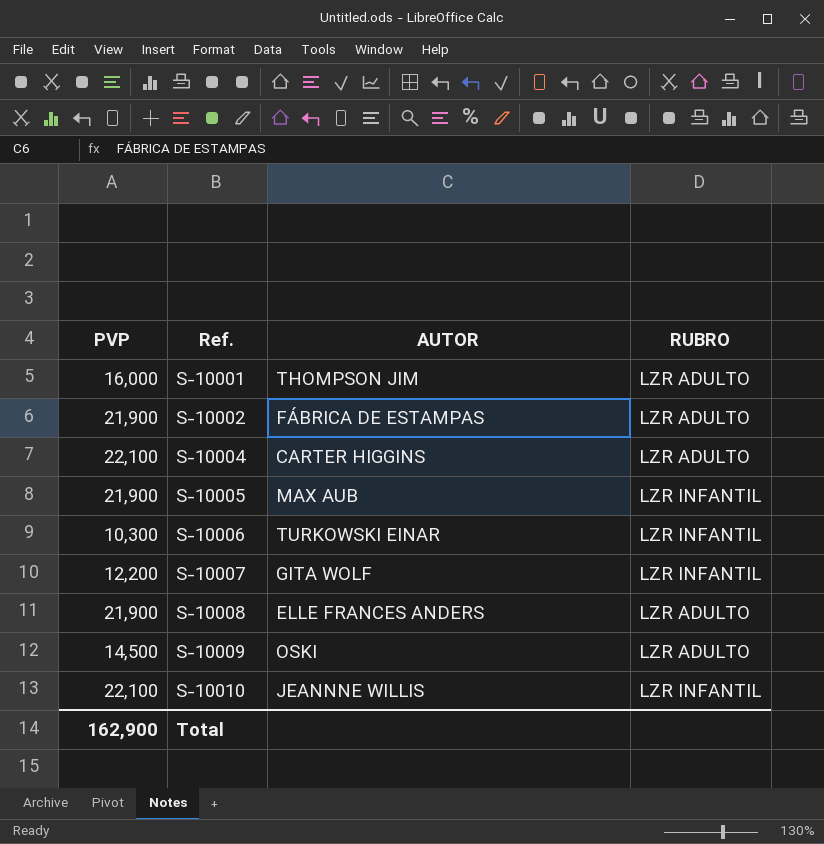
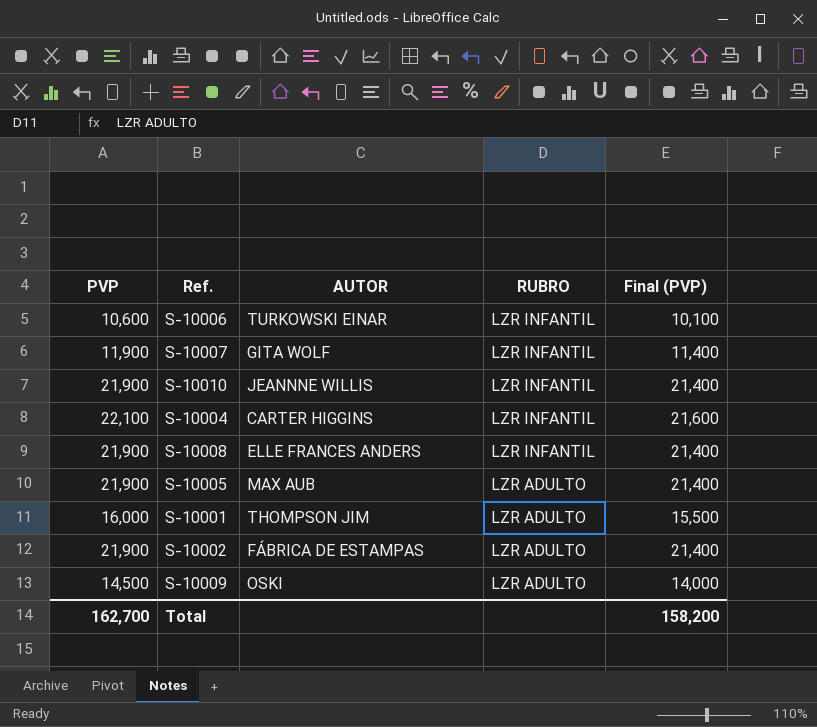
row order: Ref. ascending -> RUBRO descending
column Final (PVP) | formula: none -> [PVP] - 500
S-10006 | PVP: 10,300 -> 10,600
S-10007 | PVP: 12,200 -> 11,900
S-10010 | PVP: 22,100 -> 21,900
S-10004 | RUBRO: LZR ADULTO -> LZR INFANTIL
S-10008 | RUBRO: LZR ADULTO -> LZR INFANTIL
S-10005 | RUBRO: LZR INFANTIL -> LZR ADULTO
Total | PVP: 162,900 -> 162,700

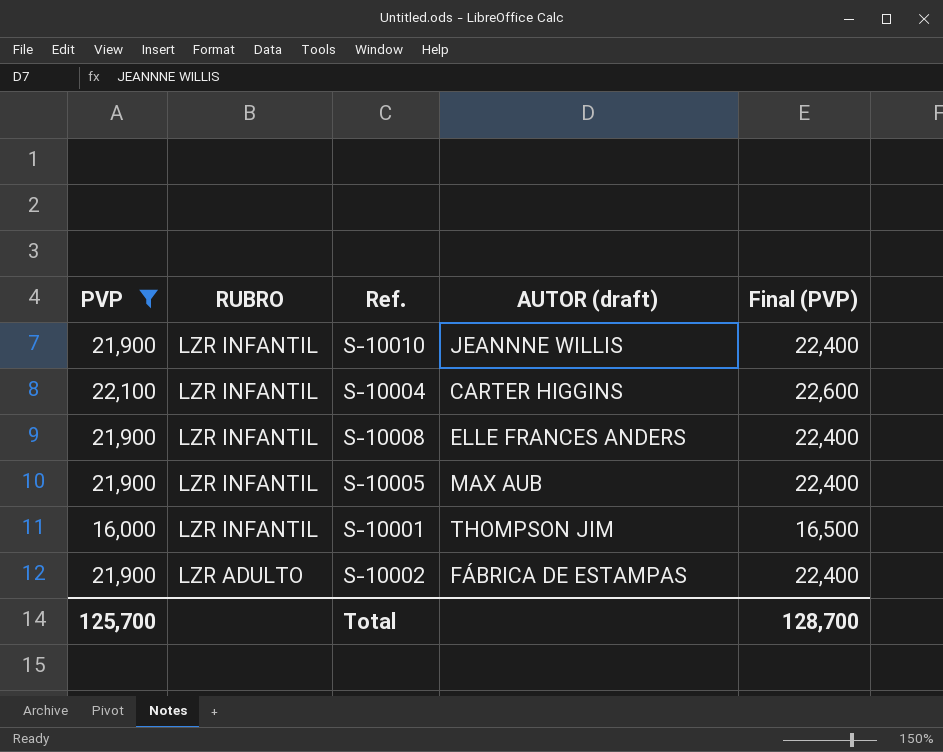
filter: none -> PVP >= 16,000
column RUBRO | position: 4 -> 2
column name: AUTOR -> AUTOR (draft)
column Final (PVP) | formula: [PVP] - 500 -> [PVP] + 500
S-10005 | RUBRO: LZR ADULTO -> LZR INFANTIL
S-10001 | RUBRO: LZR ADULTO -> LZR INFANTIL
Total | PVP: 162,700 -> 125,700
Total | Final (PVP): 158,200 -> 128,700

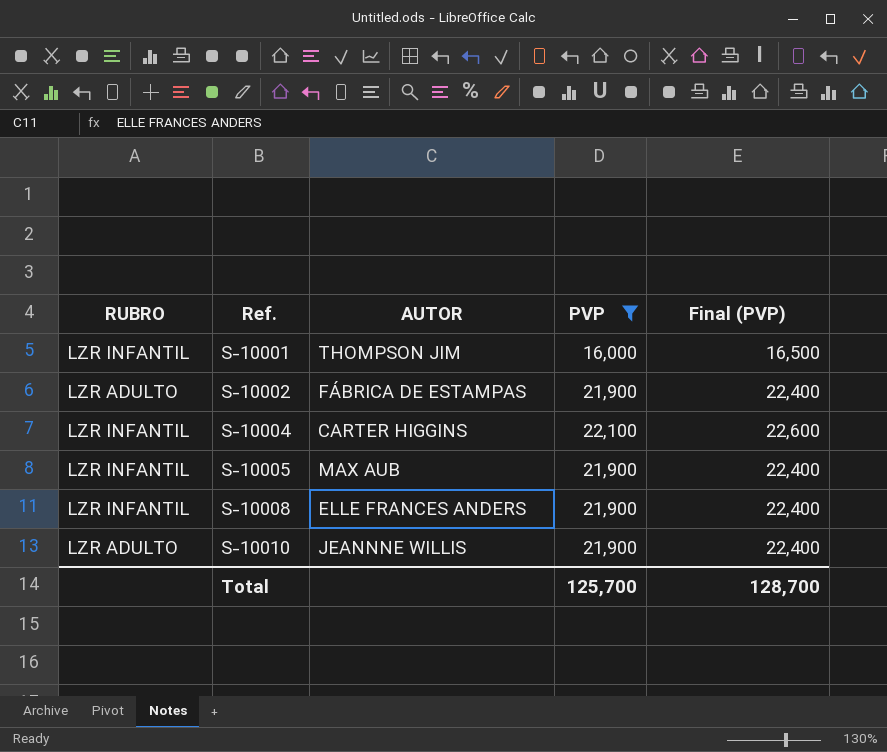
row order: RUBRO descending -> Ref. ascending
column name: AUTOR (draft) -> AUTOR
column PVP | position: 1 -> 4
S-10010 | RUBRO: LZR INFANTIL -> LZR ADULTO

